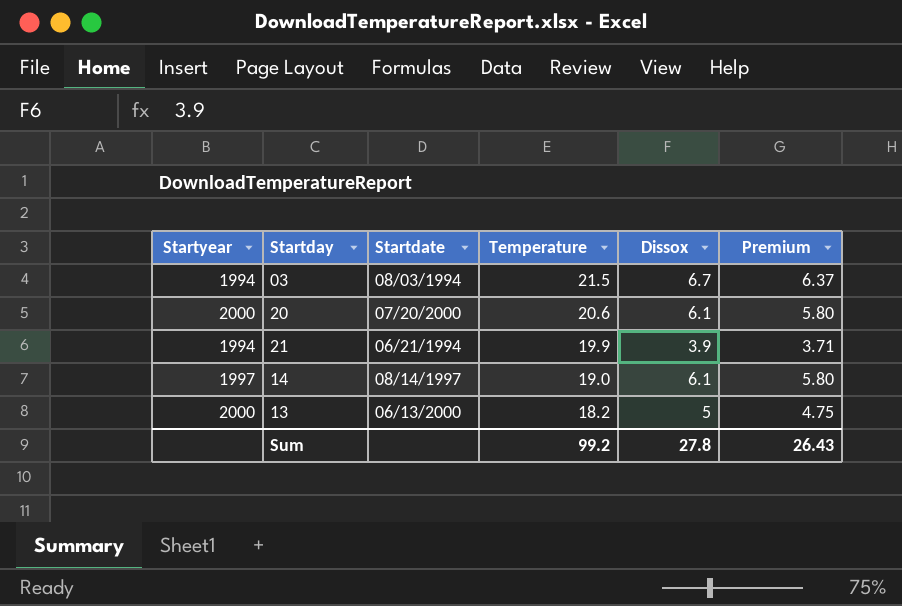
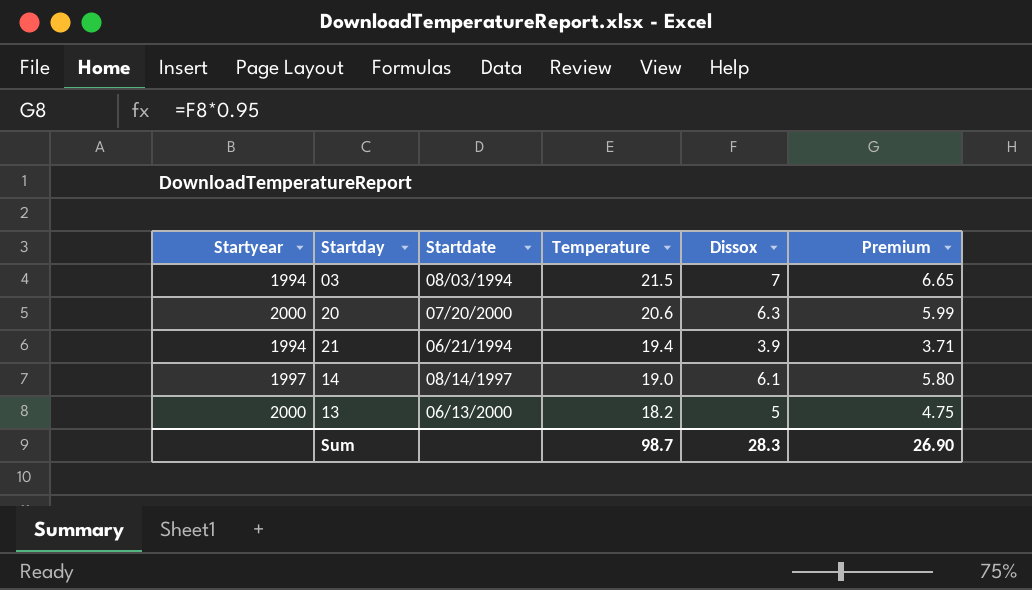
03 | Dissox: 6.7 -> 7
03 | Premium: 6.37 -> 6.65
20 | Dissox: 6.1 -> 6.3
20 | Premium: 5.80 -> 5.99
21 | Temperature: 19.9 -> 19.4
Sum | Temperature: 99.2 -> 98.7
Sum | Dissox: 27.8 -> 28.3
Sum | Premium: 26.43 -> 26.90

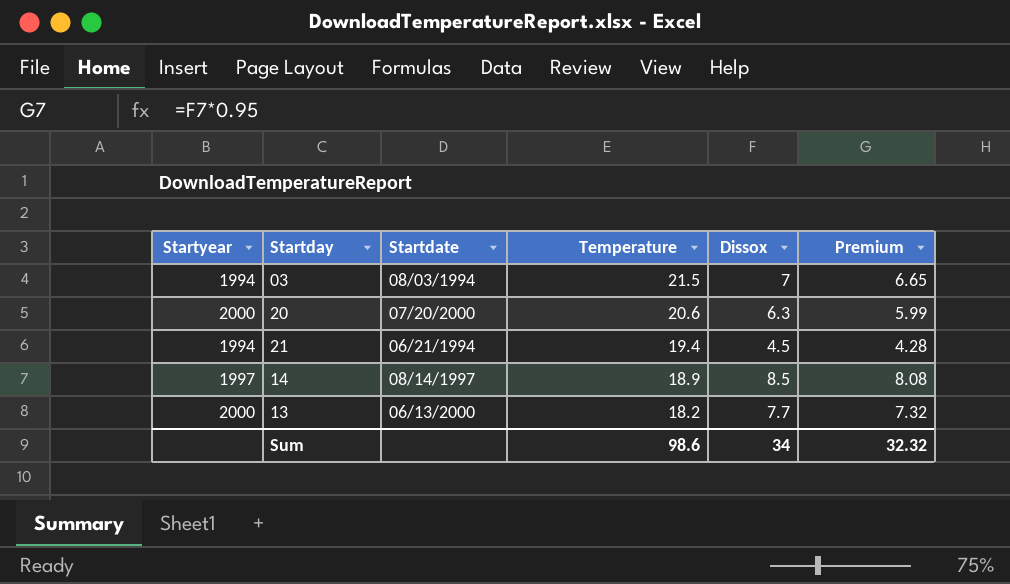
21 | Dissox: 3.9 -> 4.5
21 | Premium: 3.71 -> 4.28
14 | Temperature: 19.0 -> 18.9
14 | Dissox: 6.1 -> 8.5
14 | Premium: 5.80 -> 8.08
13 | Dissox: 5 -> 7.7
13 | Premium: 4.75 -> 7.32
Sum | Temperature: 98.7 -> 98.6
Sum | Dissox: 28.3 -> 34
Sum | Premium: 26.90 -> 32.32

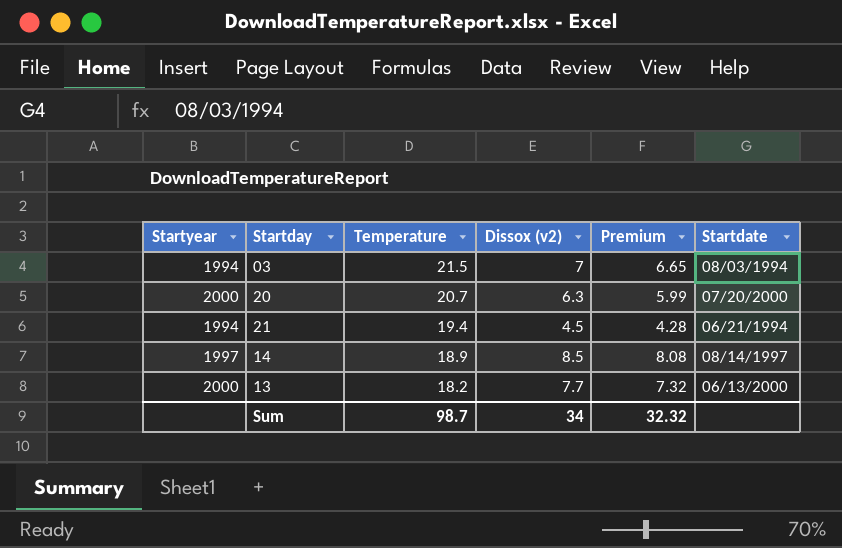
column name: Dissox -> Dissox (v2)
column Startdate | position: 3 -> 6
20 | Temperature: 20.6 -> 20.7
Sum | Temperature: 98.6 -> 98.7

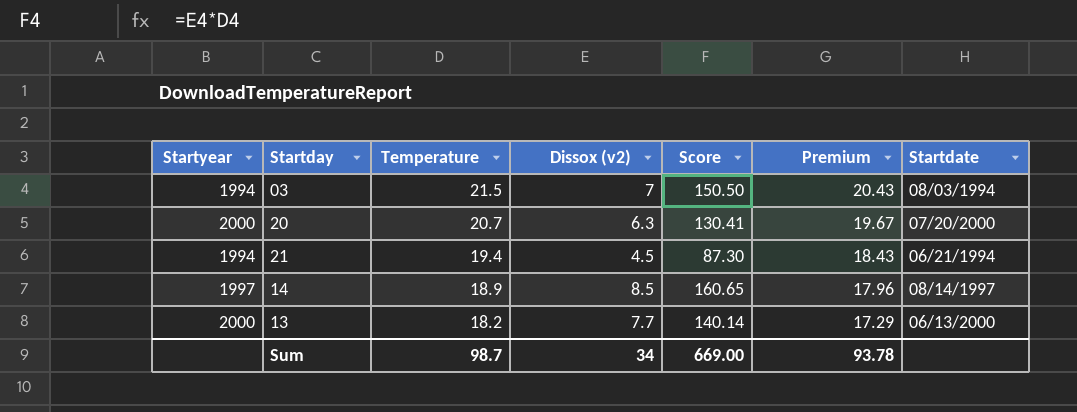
column Score | formula: none -> [Temperature] * [Dissox (v2)]
column Premium | formula: [Dissox (v2)] * 0.95 -> [Temperature] * 0.95
Sum | Premium: 32.32 -> 93.78

